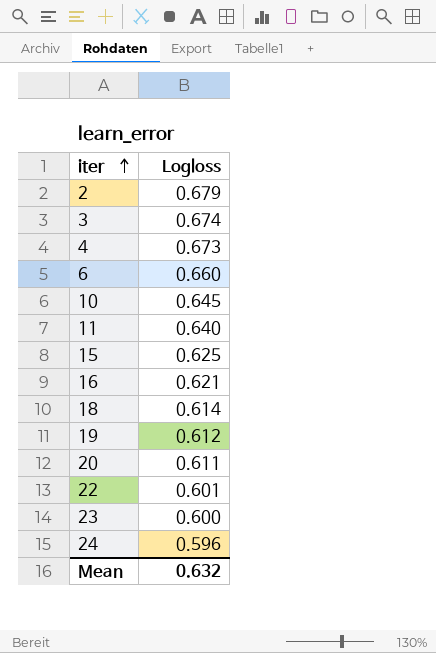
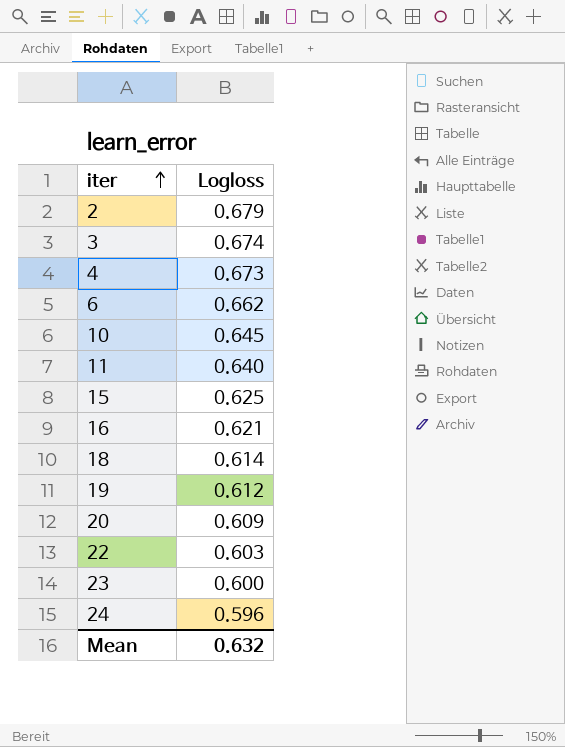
6 | Logloss: 0.660 -> 0.662
20 | Logloss: 0.611 -> 0.609
22 | Logloss: 0.601 -> 0.603

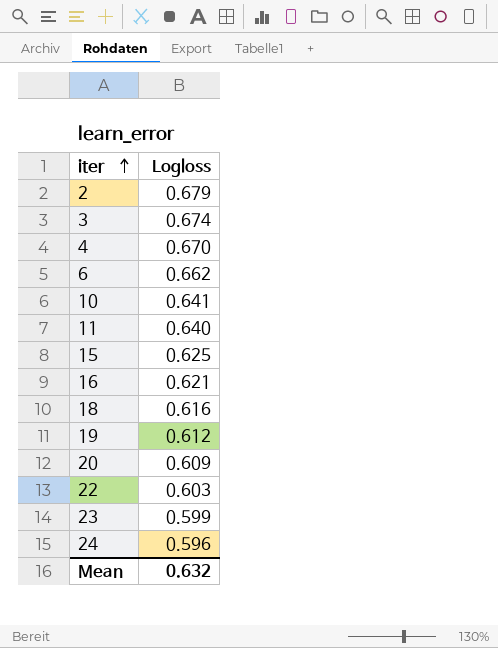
4 | Logloss: 0.673 -> 0.670
10 | Logloss: 0.645 -> 0.641
18 | Logloss: 0.614 -> 0.616
23 | Logloss: 0.600 -> 0.599

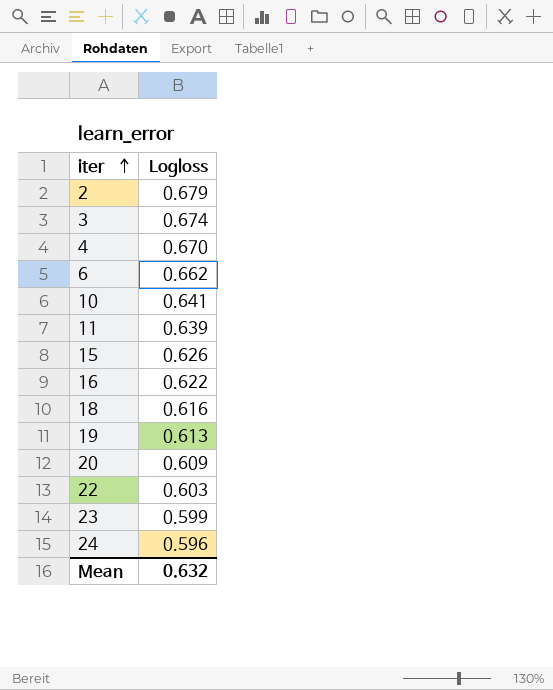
11 | Logloss: 0.640 -> 0.639
15 | Logloss: 0.625 -> 0.626
16 | Logloss: 0.621 -> 0.622
19 | Logloss: 0.612 -> 0.613

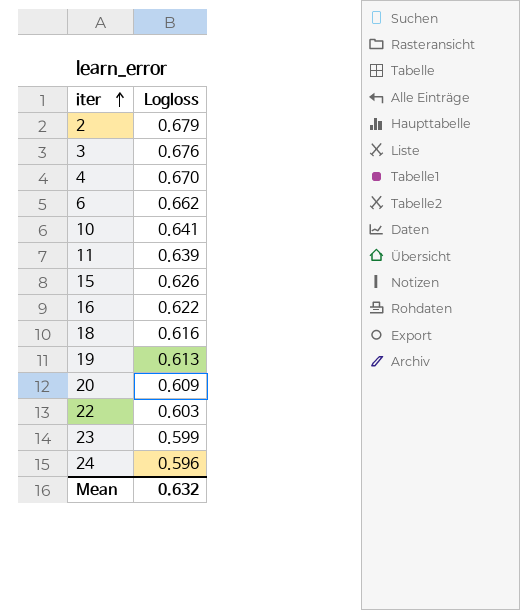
3 | Logloss: 0.674 -> 0.676

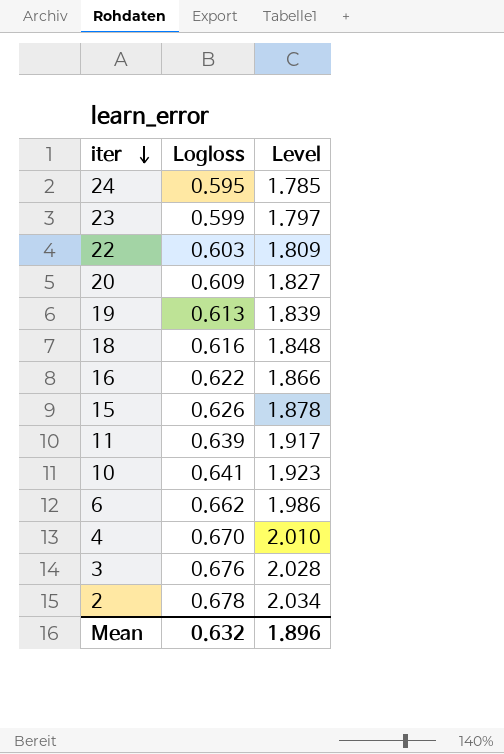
row order: iter ascending -> iter descending
column Level | formula: none -> [Logloss] * 3
24 | Logloss: 0.596 -> 0.595
2 | Logloss: 0.679 -> 0.678

